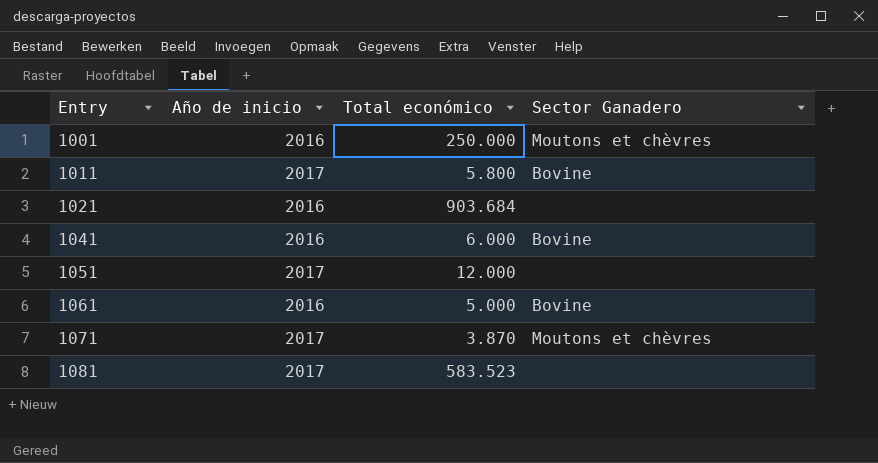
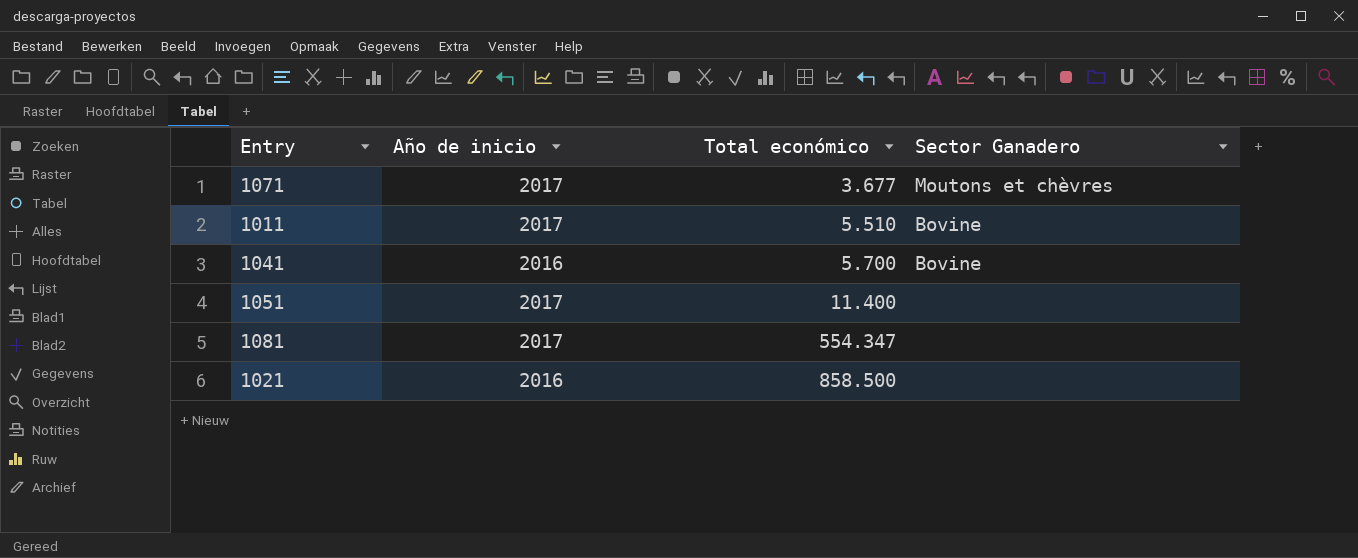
row order: Entry ascending -> Total económico ascending
row 1001: 2016 | 250.000 | Moutons et chèvres -> none
row 1061: 2016 | 5.000 | Bovine -> none
1071 | Total económico: 3.870 -> 3.677
1011 | Total económico: 5.800 -> 5.510
1041 | Total económico: 6.000 -> 5.700
1051 | Total económico: 12.000 -> 11.400
1081 | Total económico: 583.523 -> 554.347
1021 | Total económico: 903.684 -> 858.500

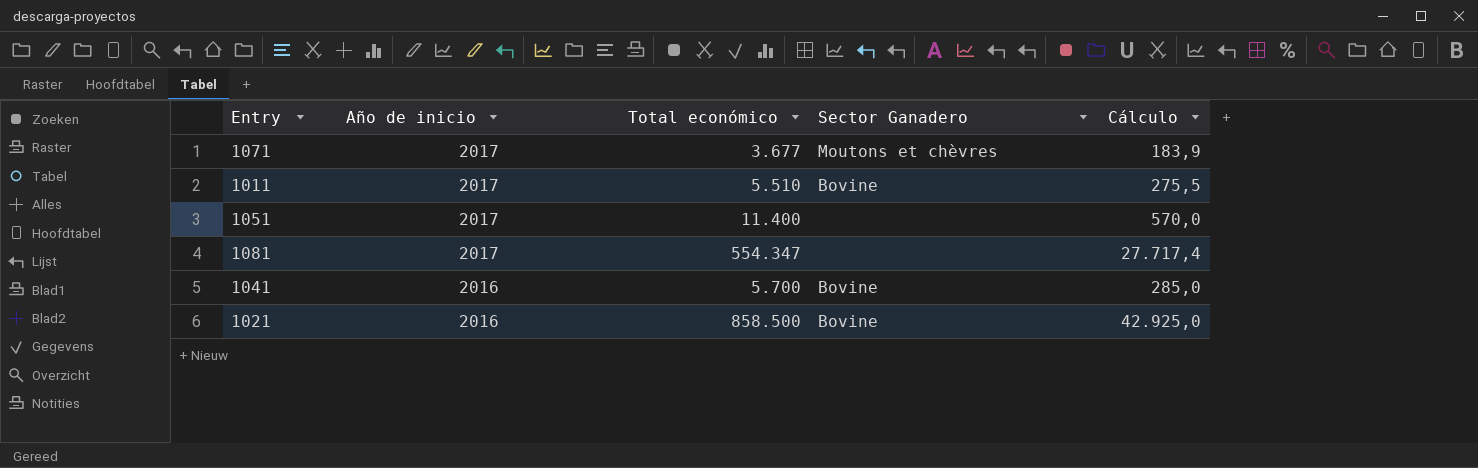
row order: Total económico ascending -> Año de inicio descending
column Cálculo | formula: none -> [Total económico] * 0,05
1021 | Sector Ganadero: none -> Bovine

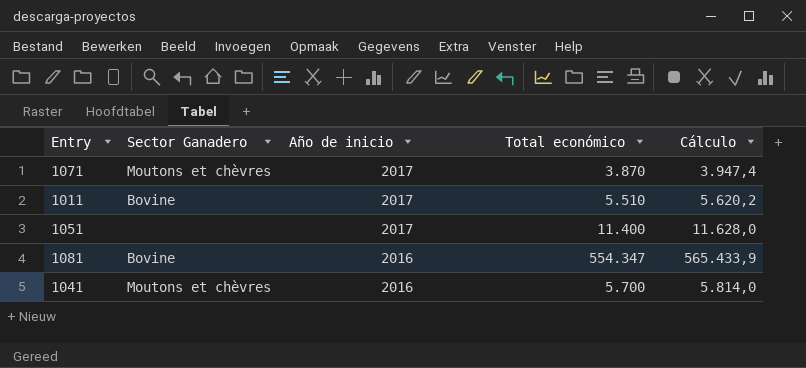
column Sector Ganadero | position: 4 -> 2
column Cálculo | formula: [Total económico] * 0,05 -> [Total económico] * 1,02
row 1021: 2016 | 858.500 | Bovine | 42.925,0 -> none
1071 | Total económico: 3.677 -> 3.870
1081 | Sector Ganadero: none -> Bovine
1081 | Año de inicio: 2017 -> 2016
1041 | Sector Ganadero: Bovine -> Moutons et chèvres

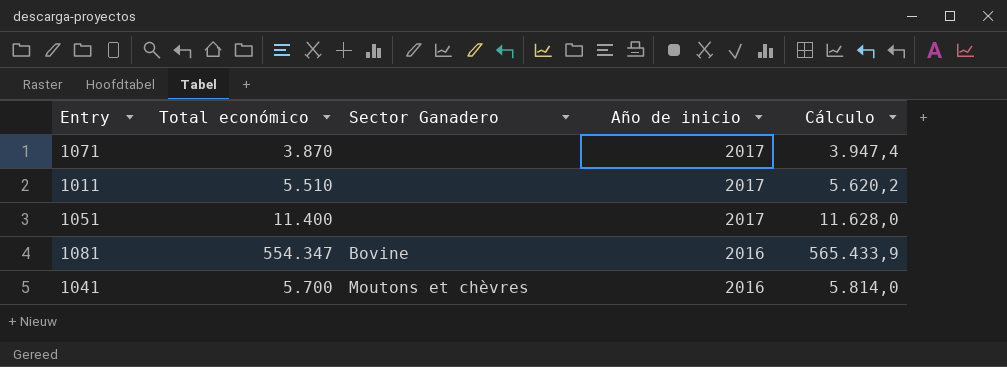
column Total económico | position: 4 -> 2
1071 | Sector Ganadero: Moutons et chèvres -> none
1011 | Sector Ganadero: Bovine -> none

